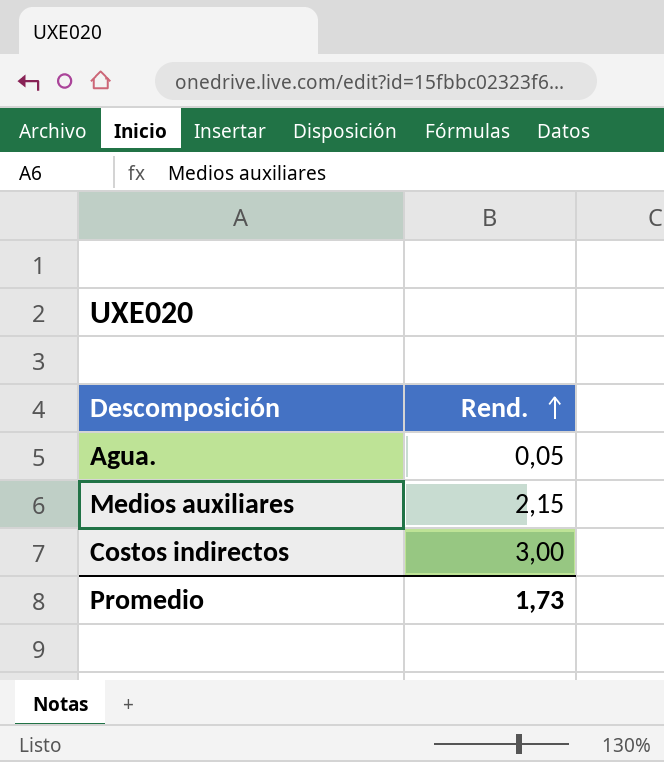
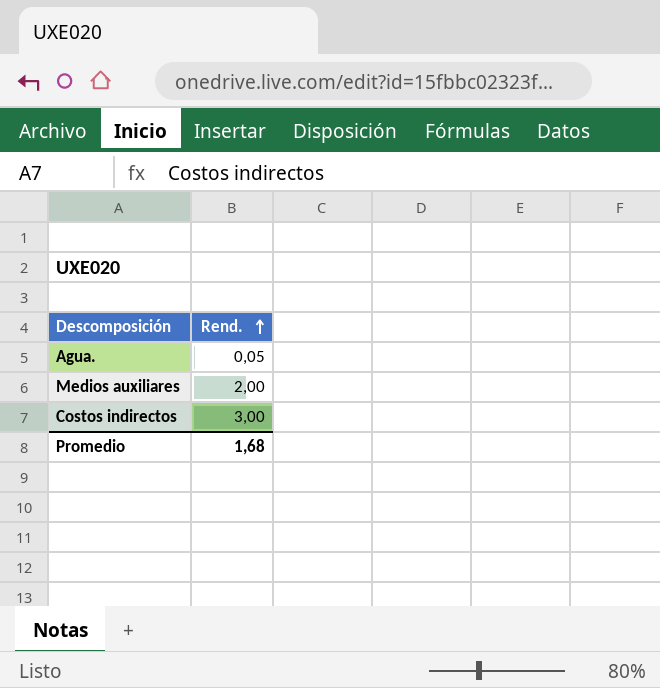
Medios auxiliares | Rend.: 2,15 -> 2,00
Promedio | Rend.: 1,73 -> 1,68

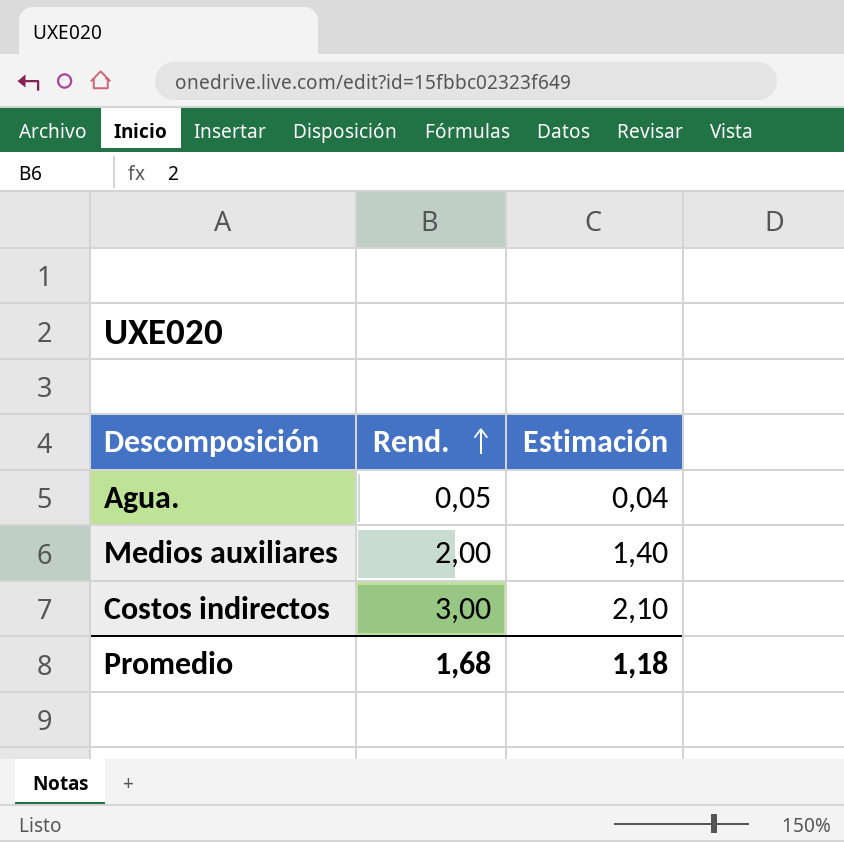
column Estimación | formula: none -> [Rend.] * 0,7

